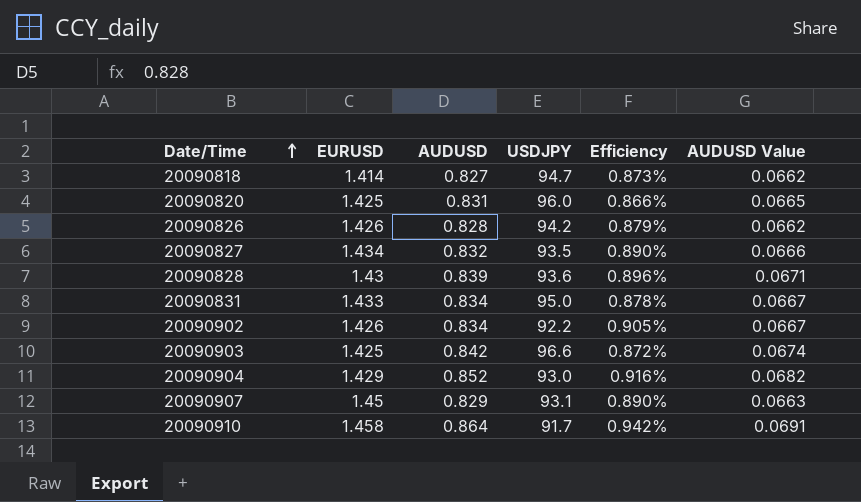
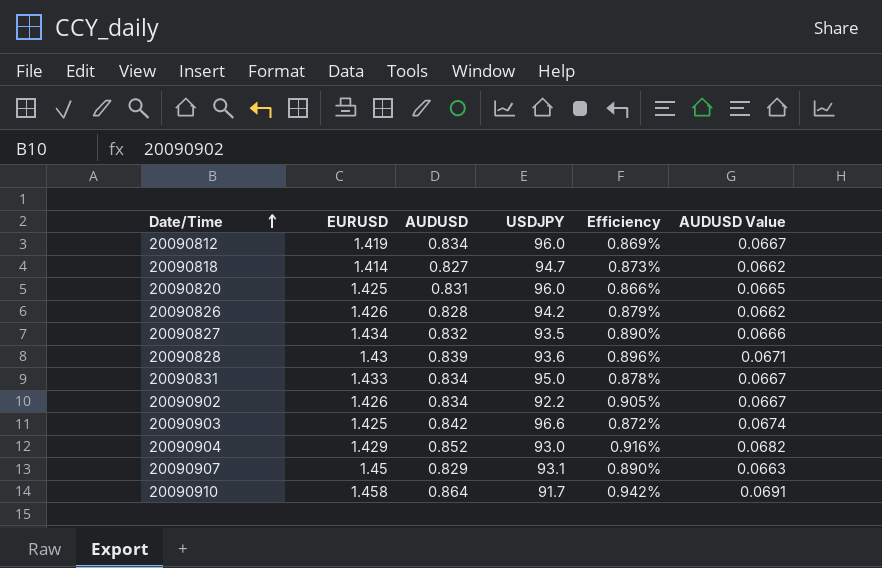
row 20090812: none -> 1.419 | 0.834 | 96.0 | 0.869% | 0.0667

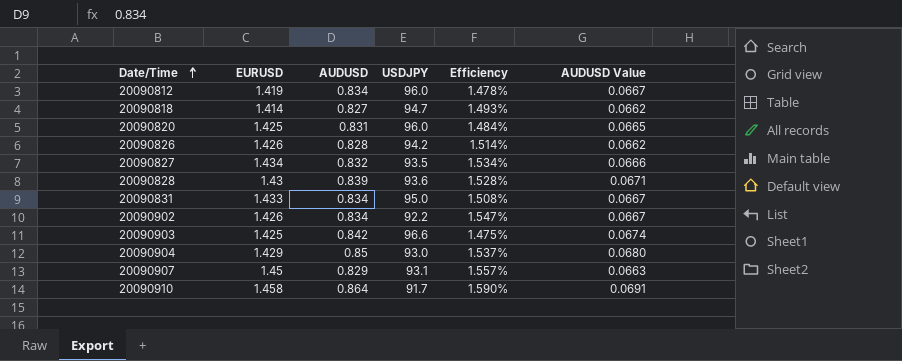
column Efficiency | formula: [AUDUSD] / [USDJPY] -> [EURUSD] / [USDJPY]
20090904 | AUDUSD: 0.852 -> 0.85
20090904 | AUDUSD Value: 0.0682 -> 0.0680

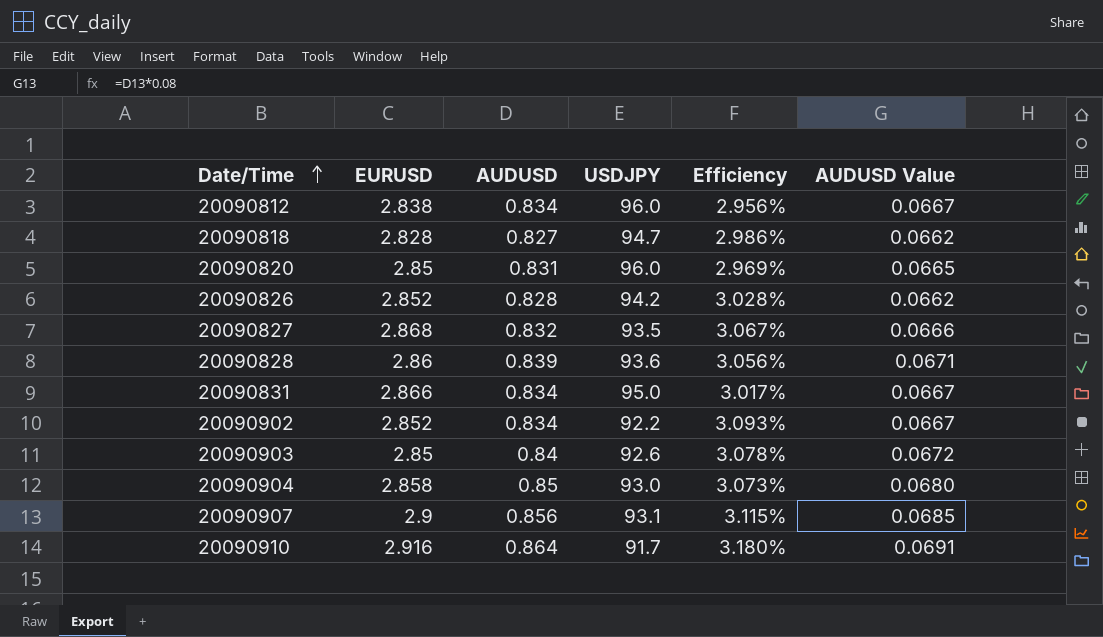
20090812 | EURUSD: 1.419 -> 2.838
20090812 | Efficiency: 1.478% -> 2.956%
20090818 | EURUSD: 1.414 -> 2.828
20090818 | Efficiency: 1.493% -> 2.986%
20090820 | EURUSD: 1.425 -> 2.85
20090820 | Efficiency: 1.484% -> 2.969%
20090826 | EURUSD: 1.426 -> 2.852
20090826 | Efficiency: 1.514% -> 3.028%
20090827 | EURUSD: 1.434 -> 2.868
20090827 | Efficiency: 1.534% -> 3.067%
20090828 | EURUSD: 1.43 -> 2.86
20090828 | Efficiency: 1.528% -> 3.056%
20090831 | EURUSD: 1.433 -> 2.866
20090831 | Efficiency: 1.508% -> 3.017%
20090902 | EURUSD: 1.426 -> 2.852
20090902 | Efficiency: 1.547% -> 3.093%
20090903 | EURUSD: 1.425 -> 2.85
20090903 | AUDUSD: 0.842 -> 0.84
20090903 | USDJPY: 96.6 -> 92.6
20090903 | Efficiency: 1.475% -> 3.078%
20090903 | AUDUSD Value: 0.0674 -> 0.0672
20090904 | EURUSD: 1.429 -> 2.858
20090904 | Efficiency: 1.537% -> 3.073%
20090907 | EURUSD: 1.45 -> 2.9
20090907 | AUDUSD: 0.829 -> 0.856
20090907 | Efficiency: 1.557% -> 3.115%
20090907 | AUDUSD Value: 0.0663 -> 0.0685
20090910 | EURUSD: 1.458 -> 2.916
20090910 | Efficiency: 1.590% -> 3.180%

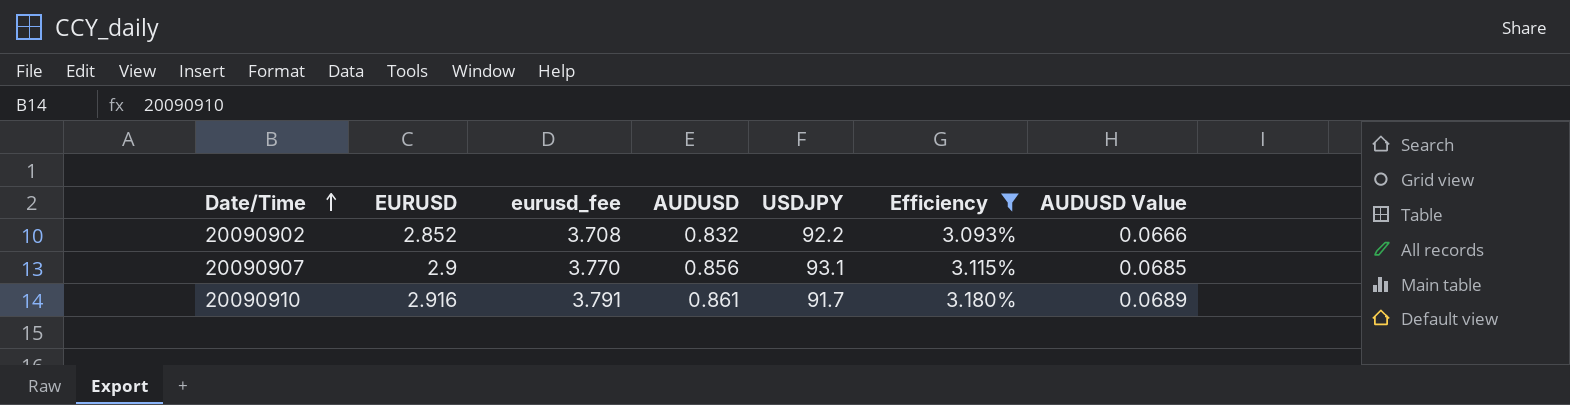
filter: none -> Efficiency >= 3.093%
column eurusd_fee | formula: none -> [EURUSD] * 1.3
20090902 | AUDUSD: 0.834 -> 0.832
20090902 | AUDUSD Value: 0.0667 -> 0.0666
20090910 | AUDUSD: 0.864 -> 0.861
20090910 | AUDUSD Value: 0.0691 -> 0.0689

